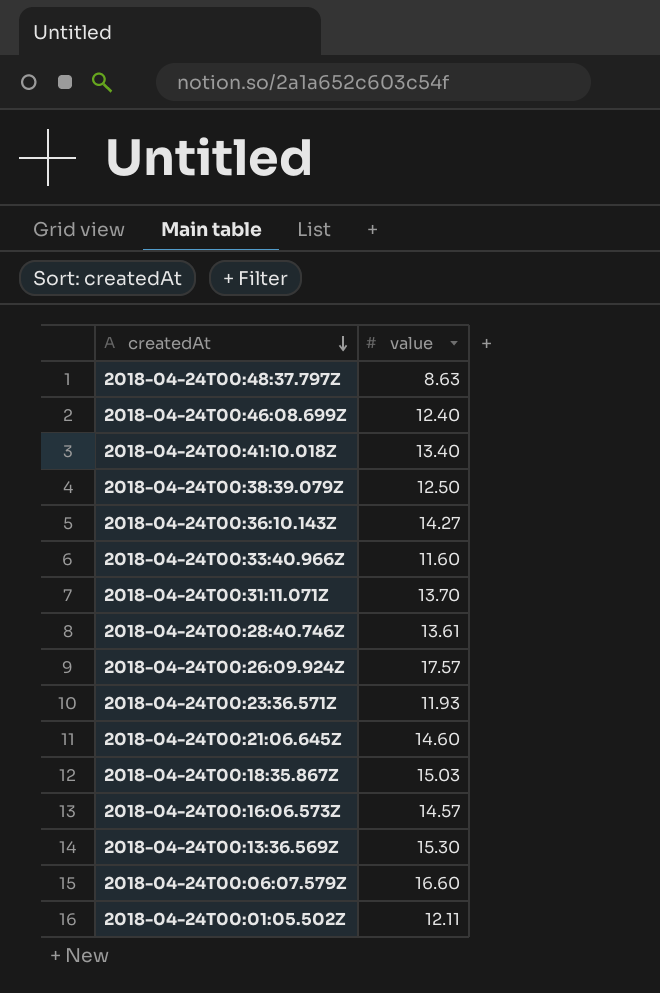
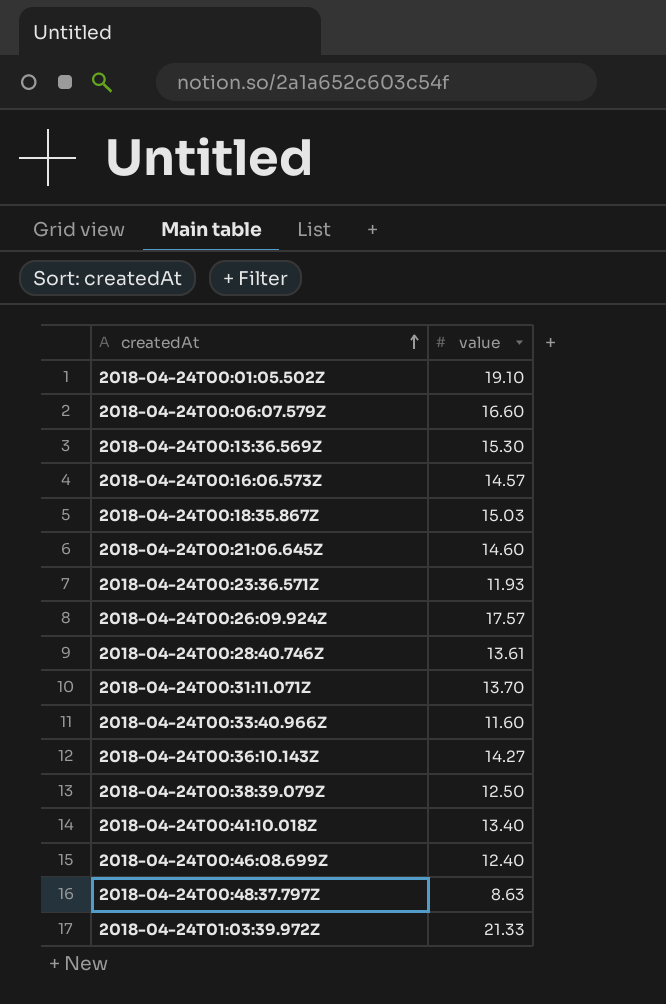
row order: createdAt descending -> createdAt ascending
2018-04-24T00:01:05.502Z | value: 12.11 -> 19.10
row 2018-04-24T01:03:39.972Z: none -> 21.33

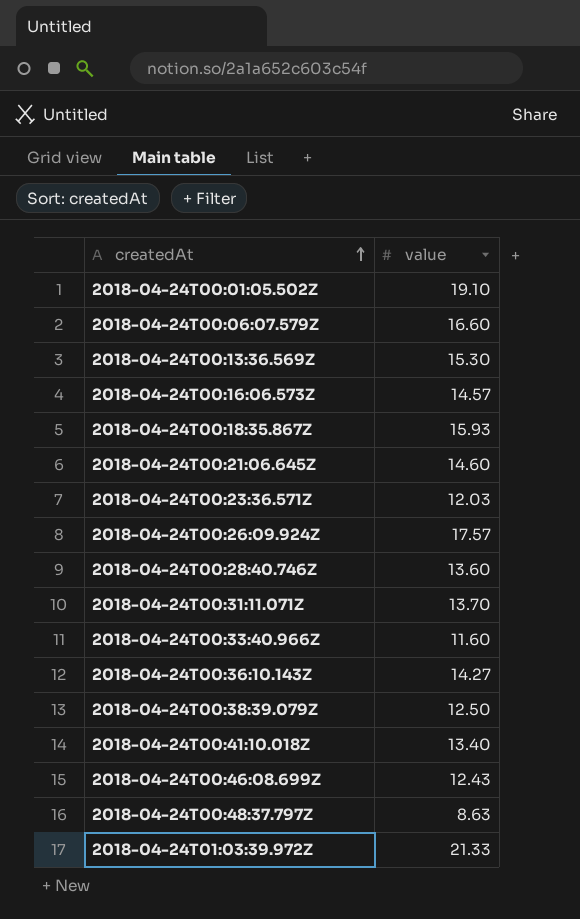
2018-04-24T00:18:35.867Z | value: 15.03 -> 15.93
2018-04-24T00:23:36.571Z | value: 11.93 -> 12.03
2018-04-24T00:28:40.746Z | value: 13.61 -> 13.60
2018-04-24T00:46:08.699Z | value: 12.40 -> 12.43

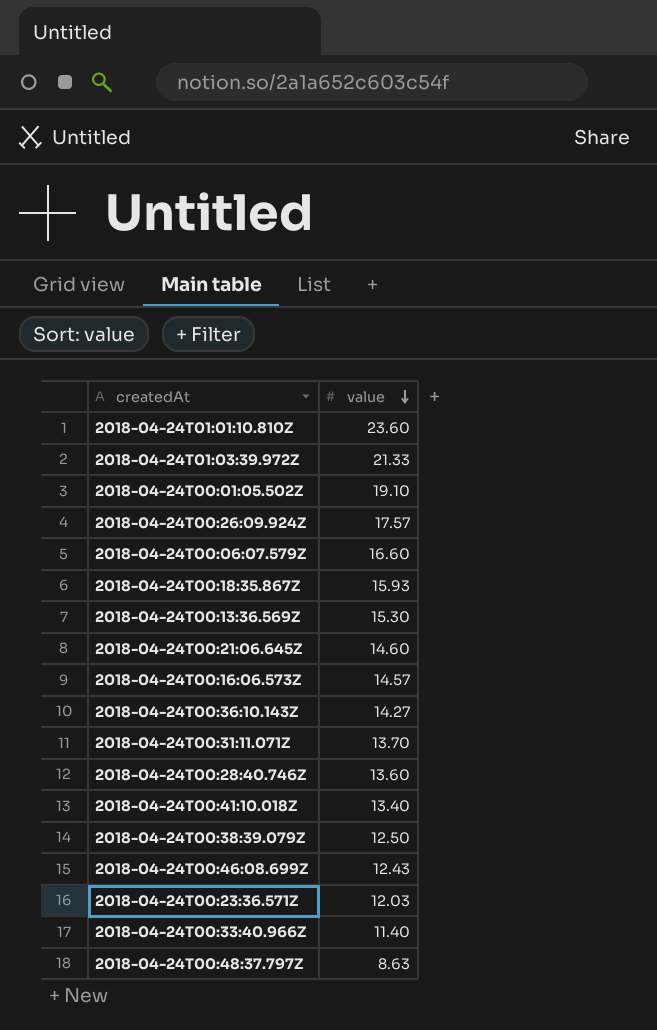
row order: createdAt ascending -> value descending
row 2018-04-24T01:01:10.810Z: none -> 23.60
2018-04-24T00:33:40.966Z | value: 11.60 -> 11.40

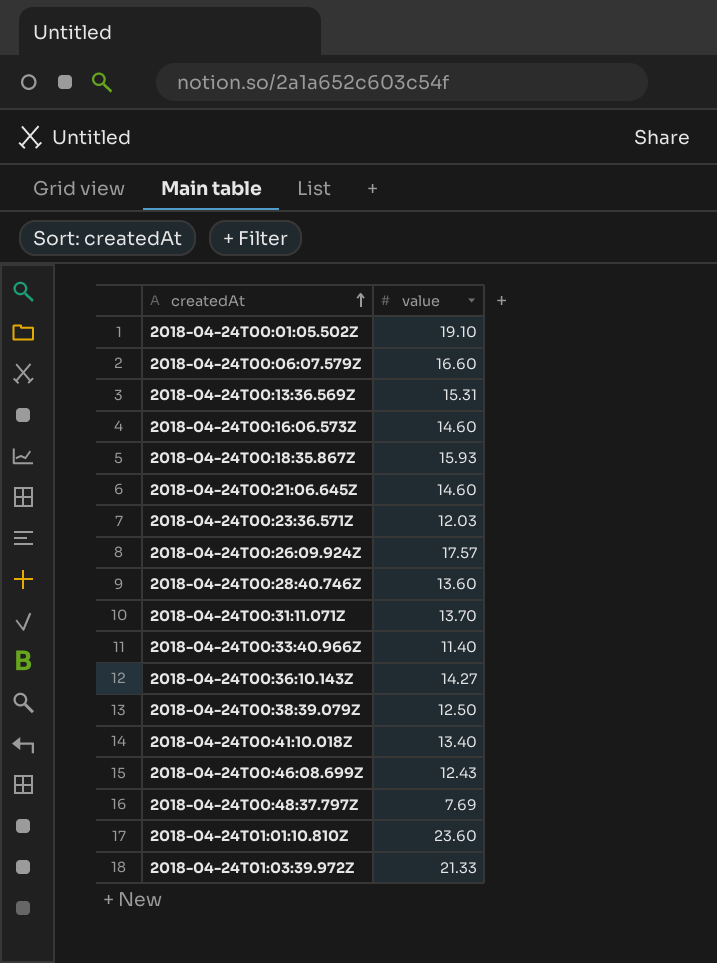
row order: value descending -> createdAt ascending
2018-04-24T00:13:36.569Z | value: 15.30 -> 15.31
2018-04-24T00:16:06.573Z | value: 14.57 -> 14.60
2018-04-24T00:48:37.797Z | value: 8.63 -> 7.69

